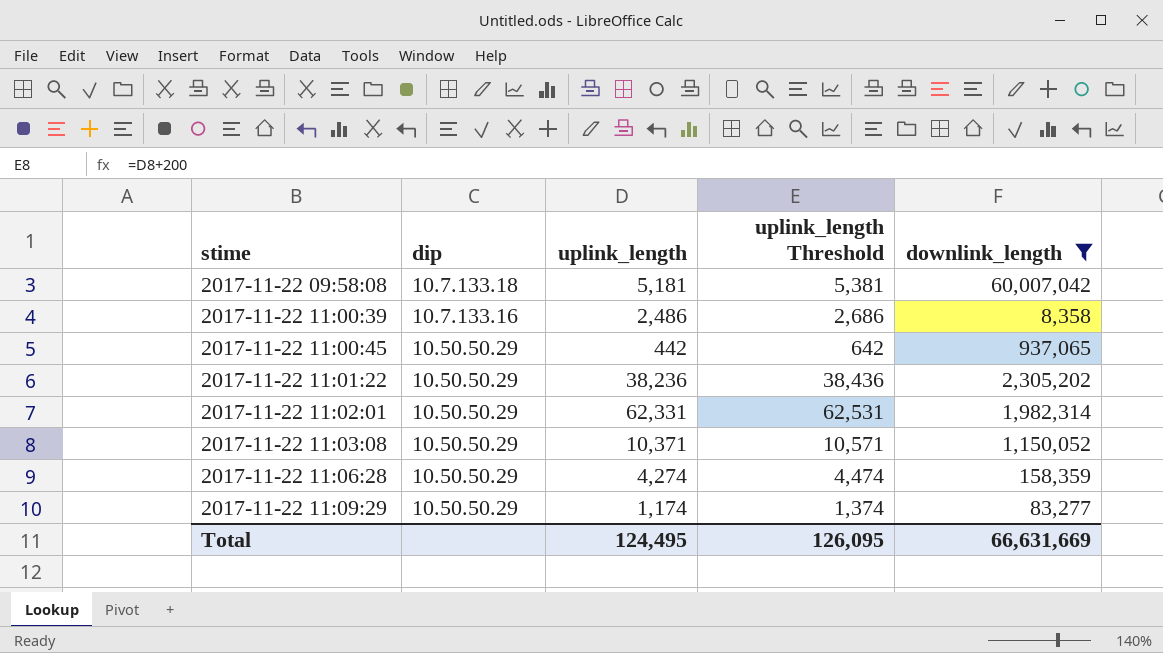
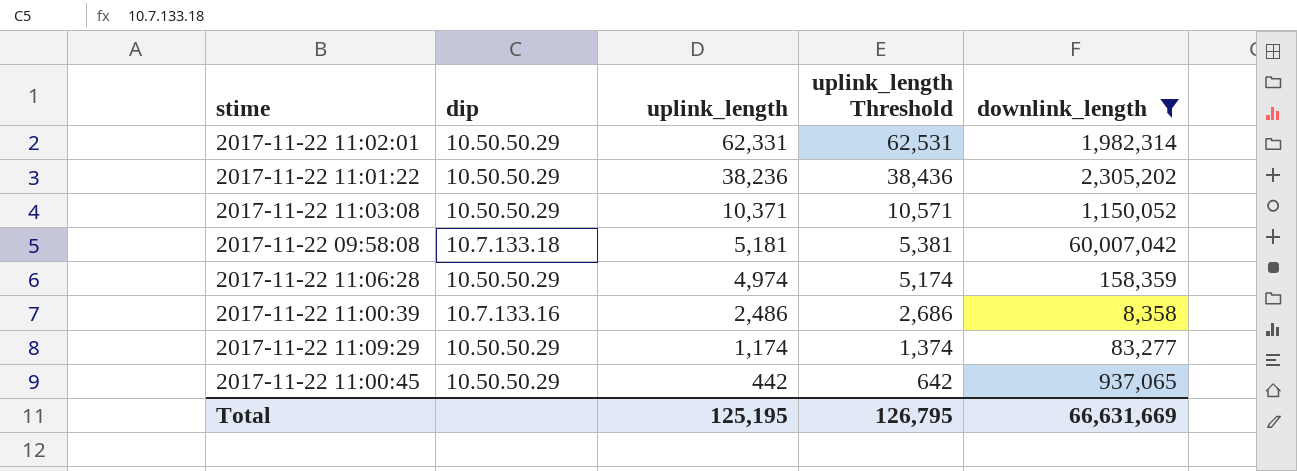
row order: stime ascending -> uplink_length descending
2017-11-22 11:06:28 | uplink_length: 4,274 -> 4,974
2017-11-22 11:06:28 | uplink_length Threshold: 4,474 -> 5,174
Total | uplink_length: 124,495 -> 125,195
Total | uplink_length Threshold: 126,095 -> 126,795

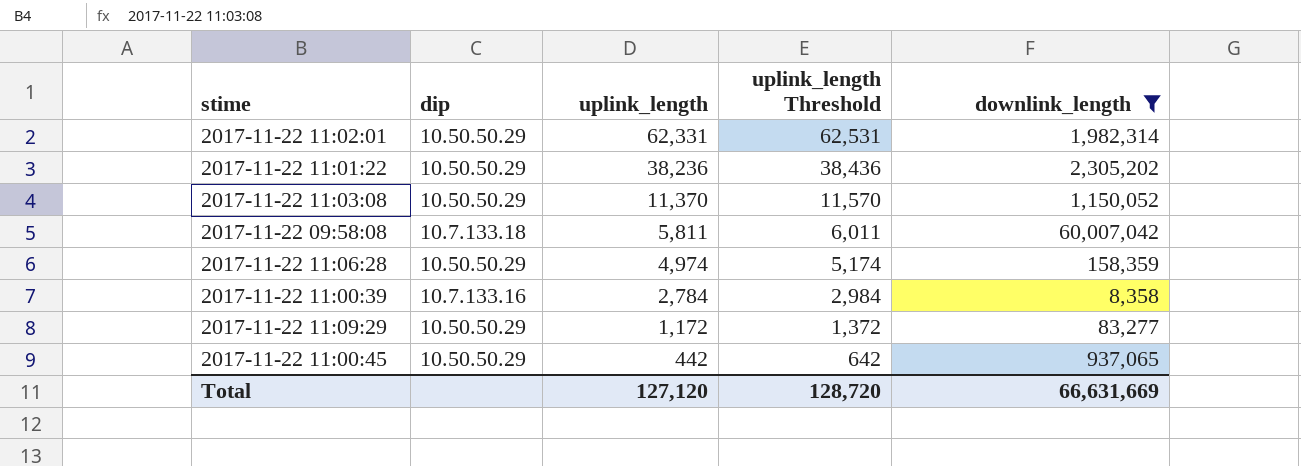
2017-11-22 11:03:08 | uplink_length: 10,371 -> 11,370
2017-11-22 11:03:08 | uplink_length Threshold: 10,571 -> 11,570
2017-11-22 09:58:08 | uplink_length: 5,181 -> 5,811
2017-11-22 09:58:08 | uplink_length Threshold: 5,381 -> 6,011
2017-11-22 11:00:39 | uplink_length: 2,486 -> 2,784
2017-11-22 11:00:39 | uplink_length Threshold: 2,686 -> 2,984
2017-11-22 11:09:29 | uplink_length: 1,174 -> 1,172
2017-11-22 11:09:29 | uplink_length Threshold: 1,374 -> 1,372
Total | uplink_length: 125,195 -> 127,120
Total | uplink_length Threshold: 126,795 -> 128,720

